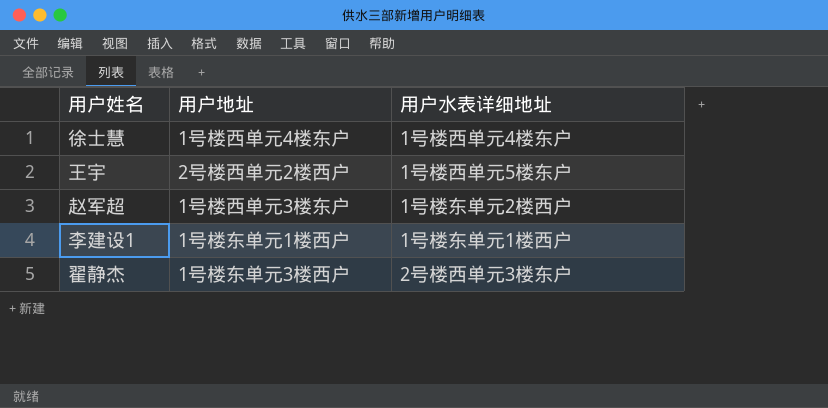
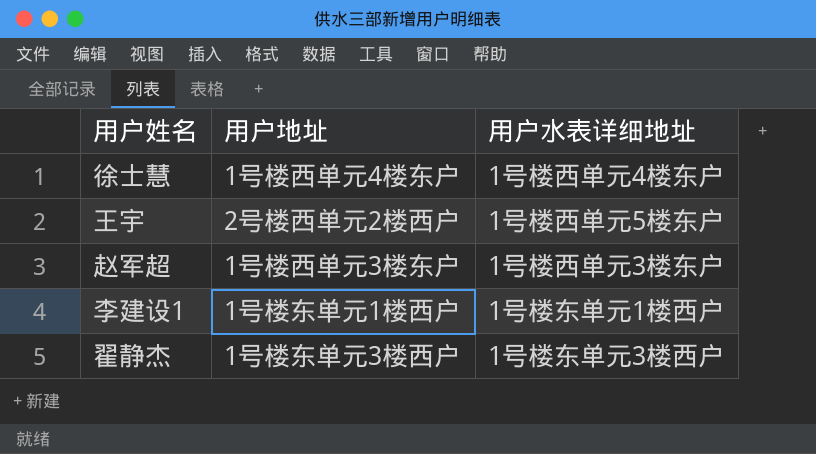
赵军超 | 用户水表详细地址: 1号楼东单元2楼西户 -> 1号楼西单元3楼东户
翟静杰 | 用户水表详细地址: 2号楼西单元3楼东户 -> 1号楼东单元3楼西户

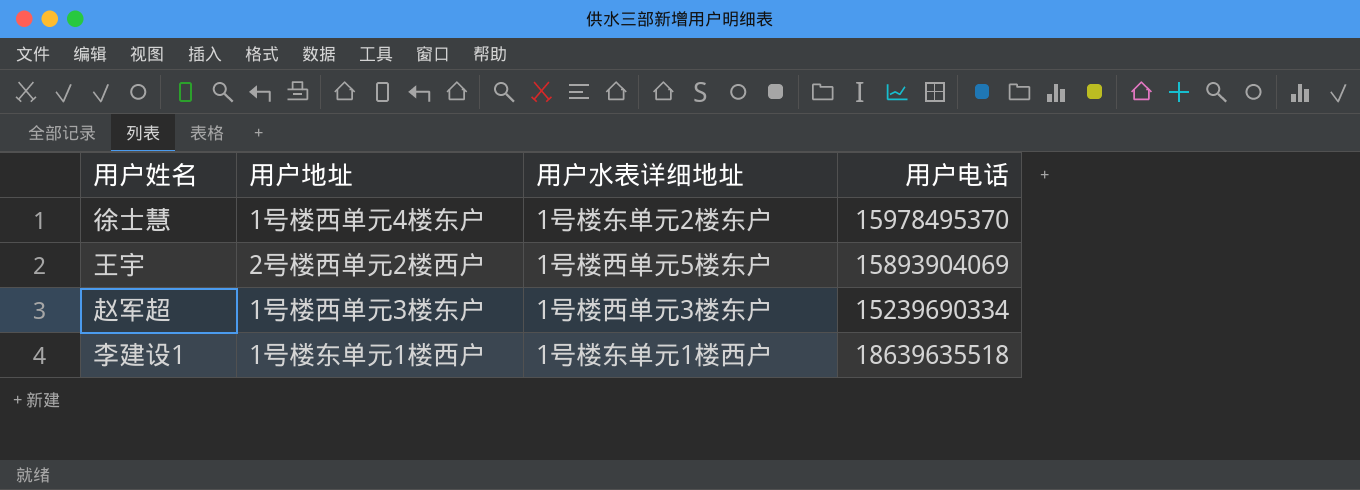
column 用户电话 | position: none -> 4
row 翟静杰: 1号楼东单元3楼西户 | 1号楼东单元3楼西户 -> none
徐士慧 | 用户水表详细地址: 1号楼西单元4楼东户 -> 1号楼东单元2楼东户

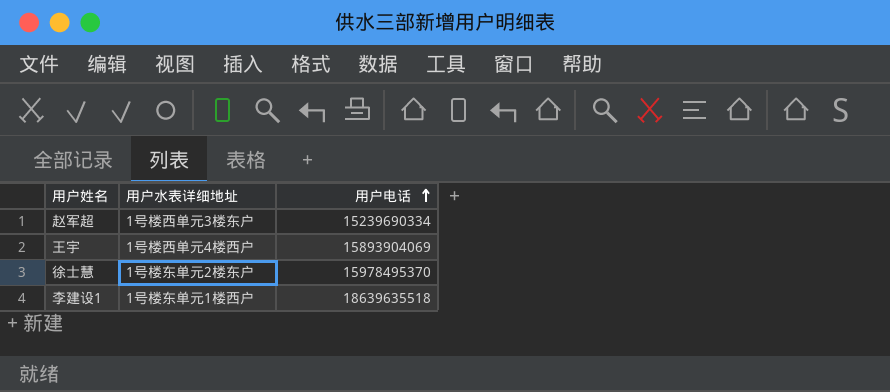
row order: none -> 用户电话 ascending
column 用户地址 | position: 2 -> none
王宇 | 用户水表详细地址: 1号楼西单元5楼东户 -> 1号楼西单元4楼西户

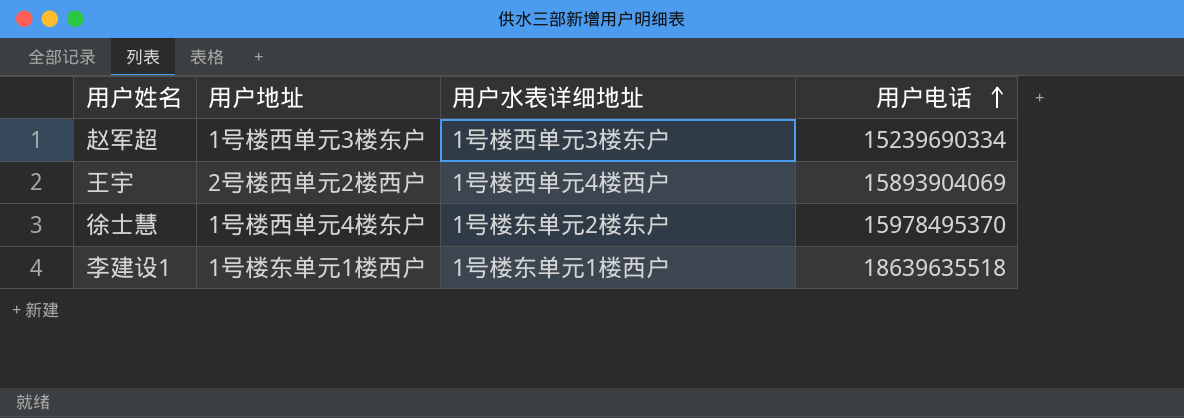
column 用户地址 | position: none -> 2

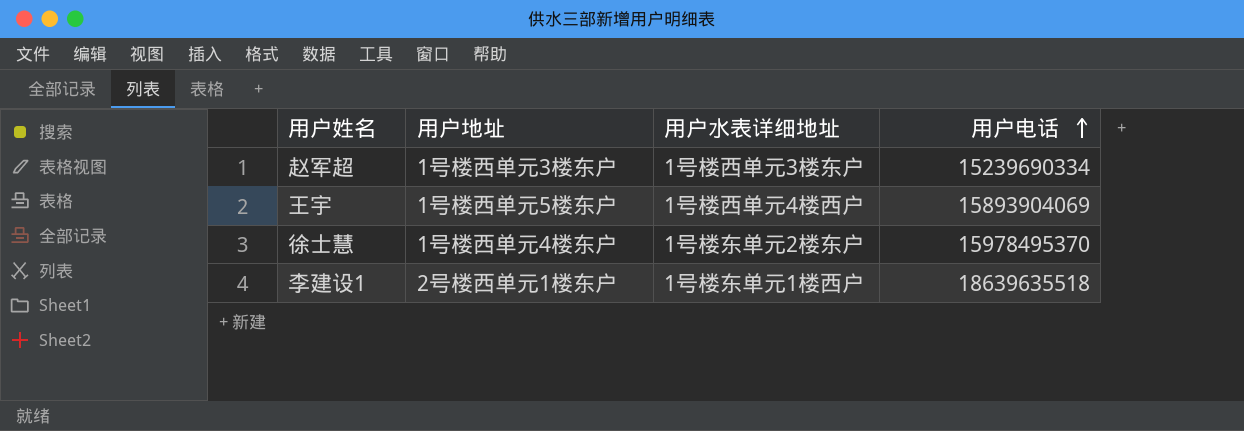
王宇 | 用户地址: 2号楼西单元2楼西户 -> 1号楼西单元5楼东户
李建设1 | 用户地址: 1号楼东单元1楼西户 -> 2号楼西单元1楼东户

